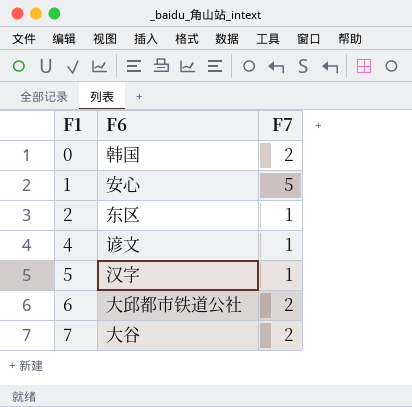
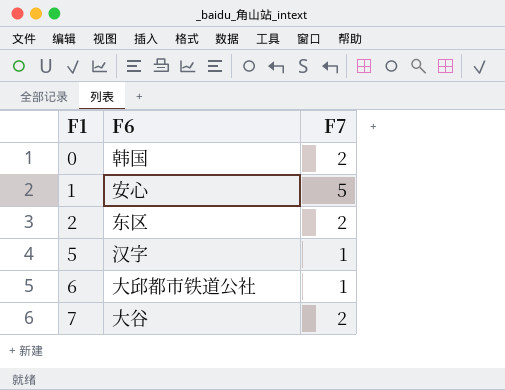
row 4: 谚文 | 1 -> none
2 | F7: 1 -> 2
6 | F7: 2 -> 1

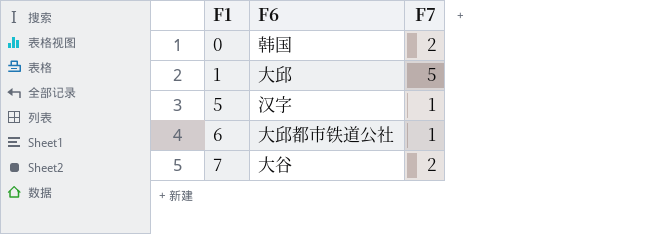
row 2: 东区 | 2 -> none
1 | F6: 安心 -> 大邱

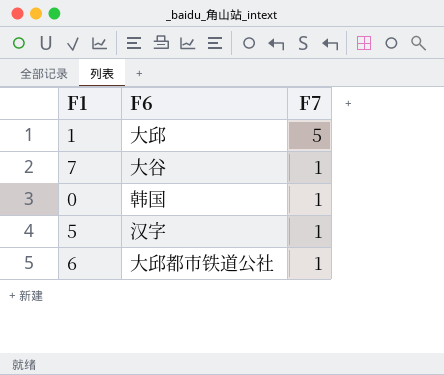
row order: F1 ascending -> F7 descending
7 | F7: 2 -> 1
0 | F7: 2 -> 1

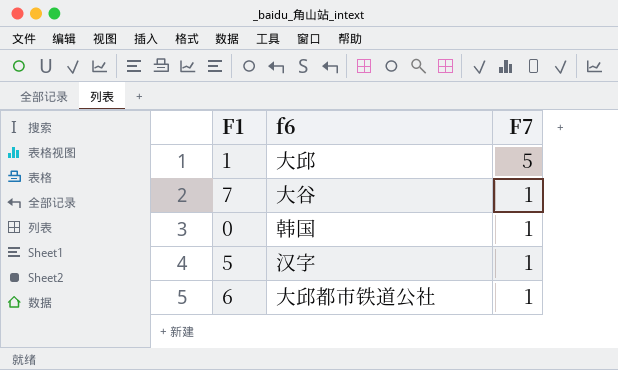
column name: F6 -> f6

